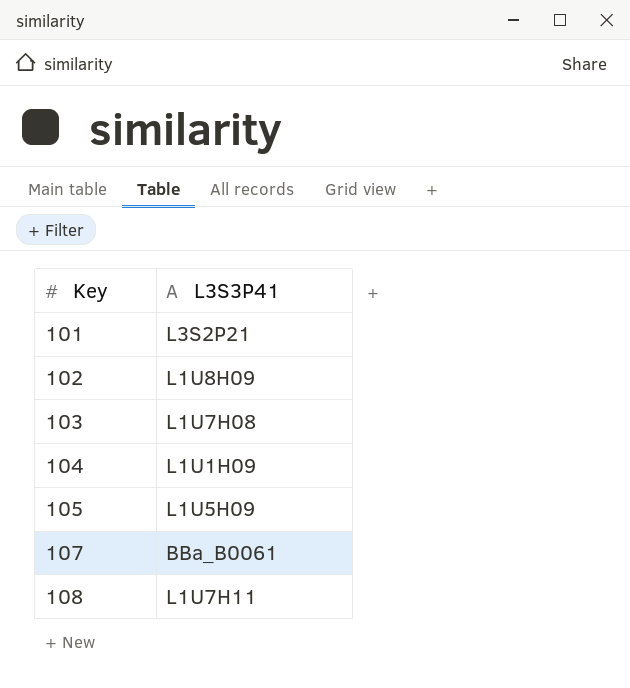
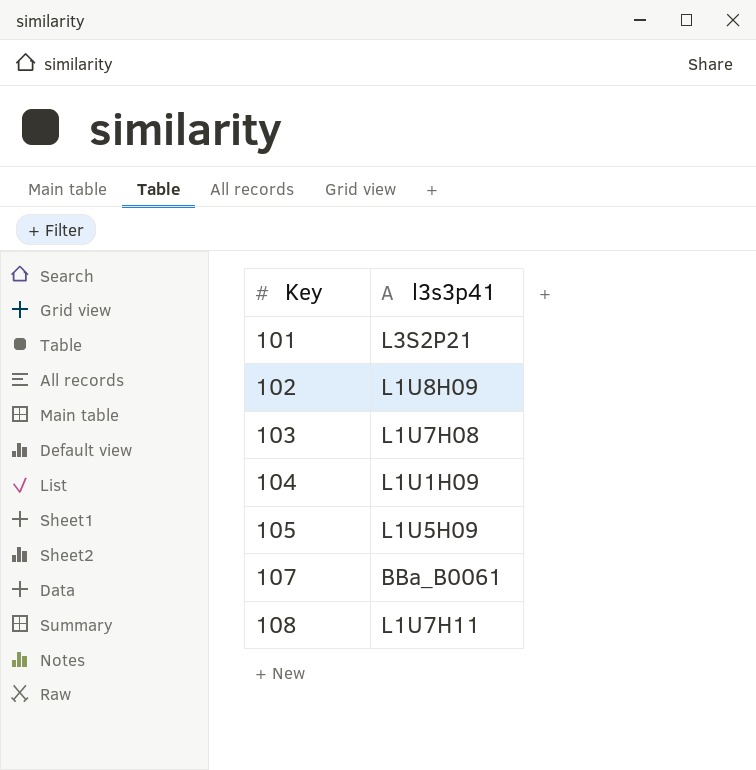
column name: L3S3P41 -> l3s3p41

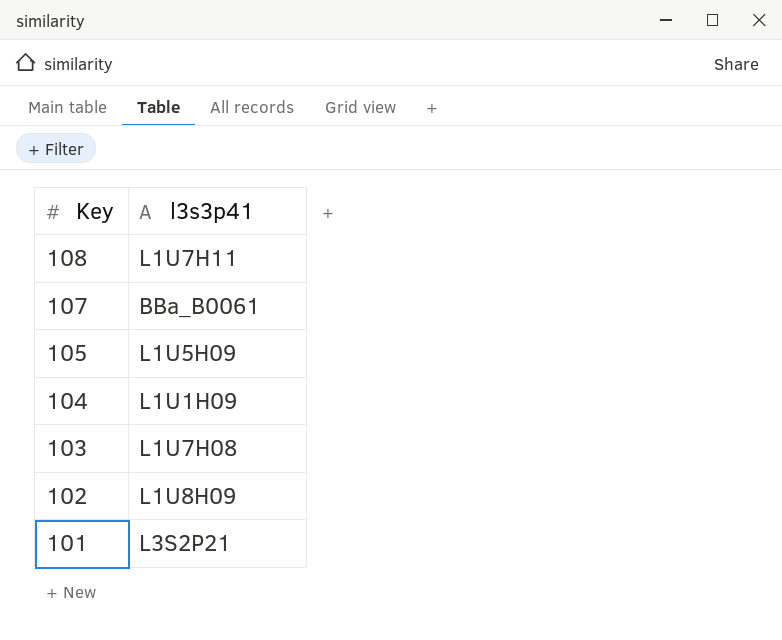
row order: Key ascending -> Key descending

